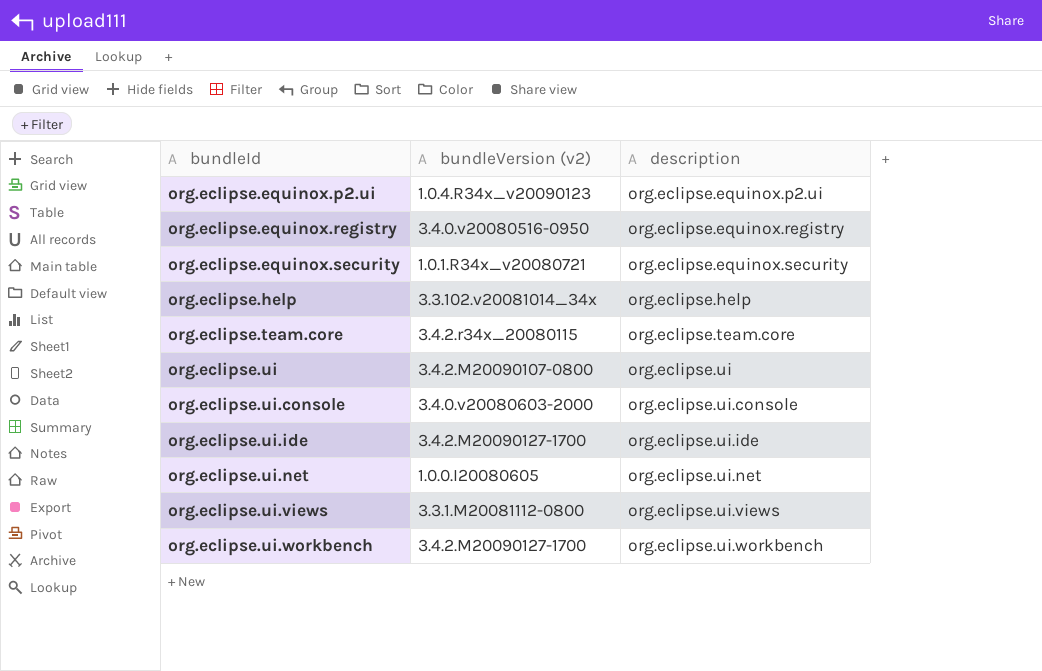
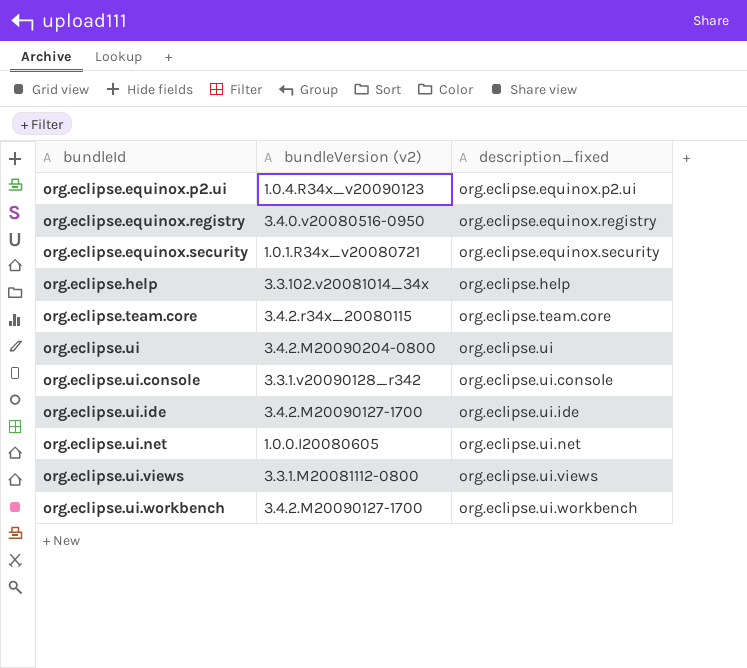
column name: description -> description_fixed
org.eclipse.ui | bundleVersion (v2): 3.4.2.M20090107-0800 -> 3.4.2.M20090204-0800
org.eclipse.ui.console | bundleVersion (v2): 3.4.0.v20080603-2000 -> 3.3.1.v20090128_r342

